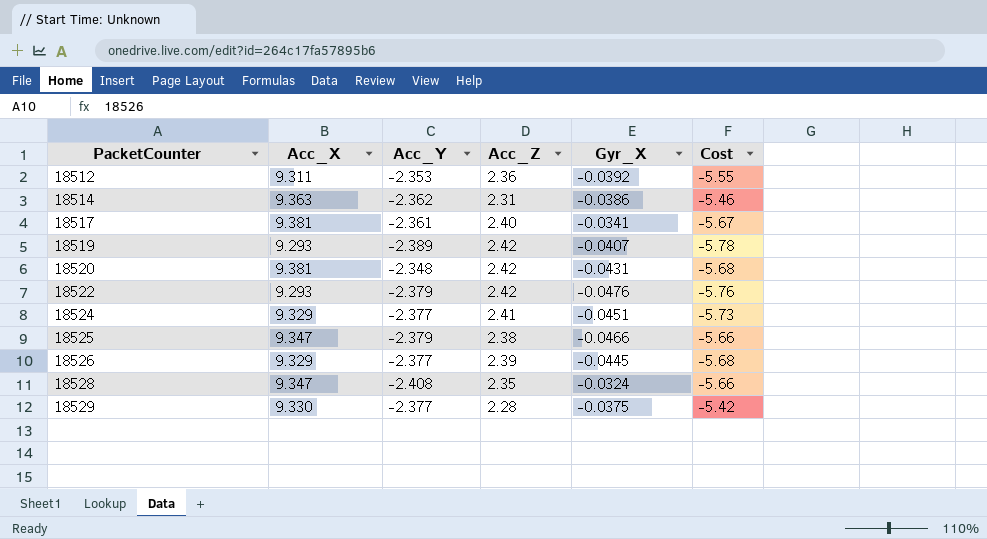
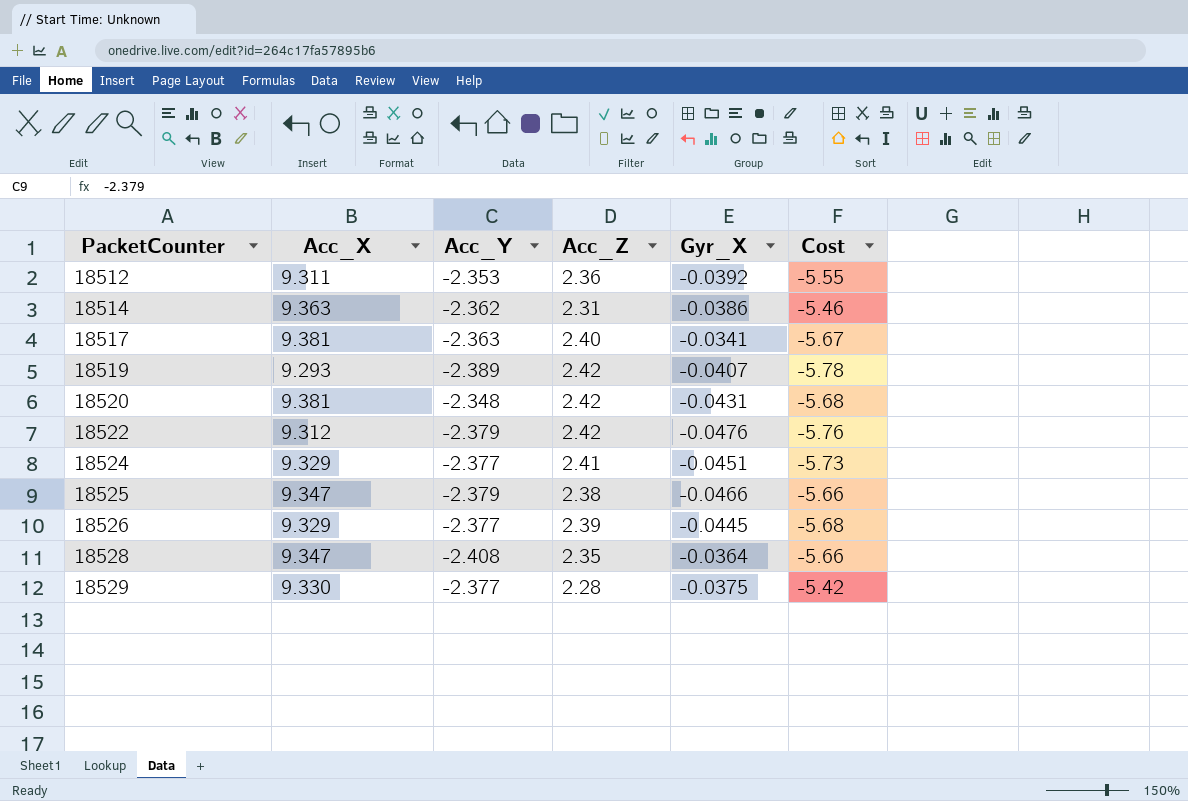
18517 | Acc_Y: -2.361 -> -2.363
18522 | Acc_X: 9.293 -> 9.312
18528 | Gyr_X: -0.0324 -> -0.0364

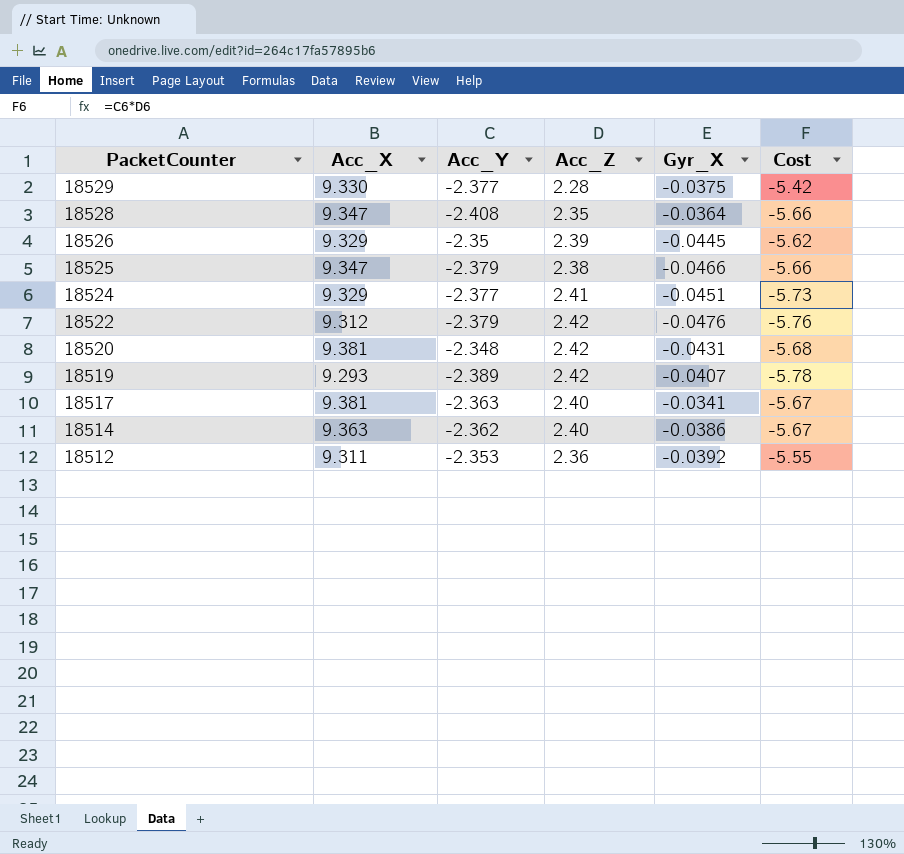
row order: PacketCounter ascending -> PacketCounter descending
18526 | Acc_Y: -2.377 -> -2.35
18526 | Cost: -5.68 -> -5.62
18514 | Acc_Z: 2.31 -> 2.40
18514 | Cost: -5.46 -> -5.67

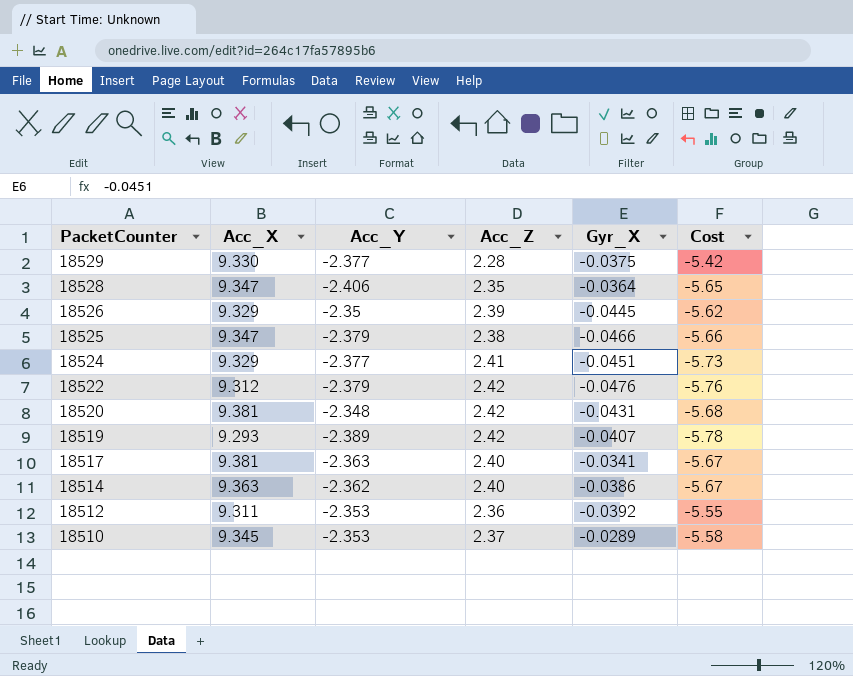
18528 | Acc_Y: -2.408 -> -2.406
18528 | Cost: -5.66 -> -5.65
row 18510: none -> 9.345 | -2.353 | 2.37 | -0.0289 | -5.58

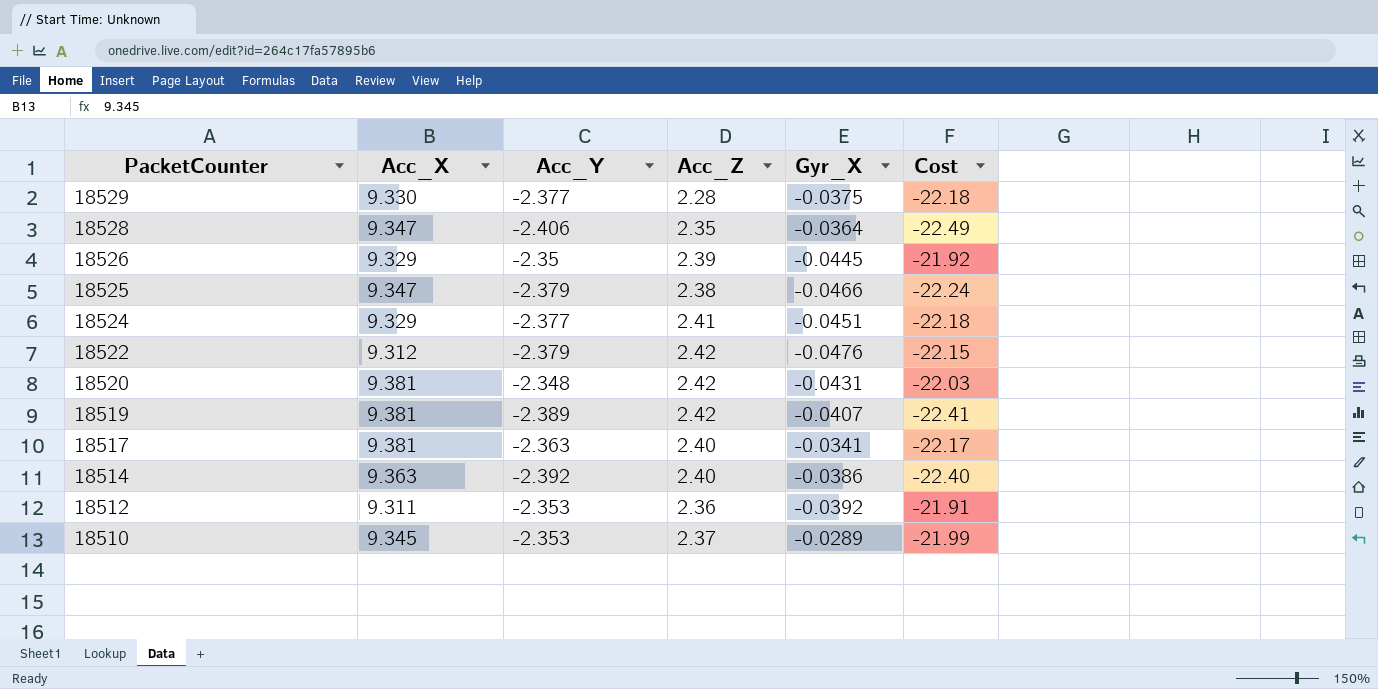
column Cost | formula: [Acc_Y] * [Acc_Z] -> [Acc_X] * [Acc_Y]
18519 | Acc_X: 9.293 -> 9.381
18514 | Acc_Y: -2.362 -> -2.392

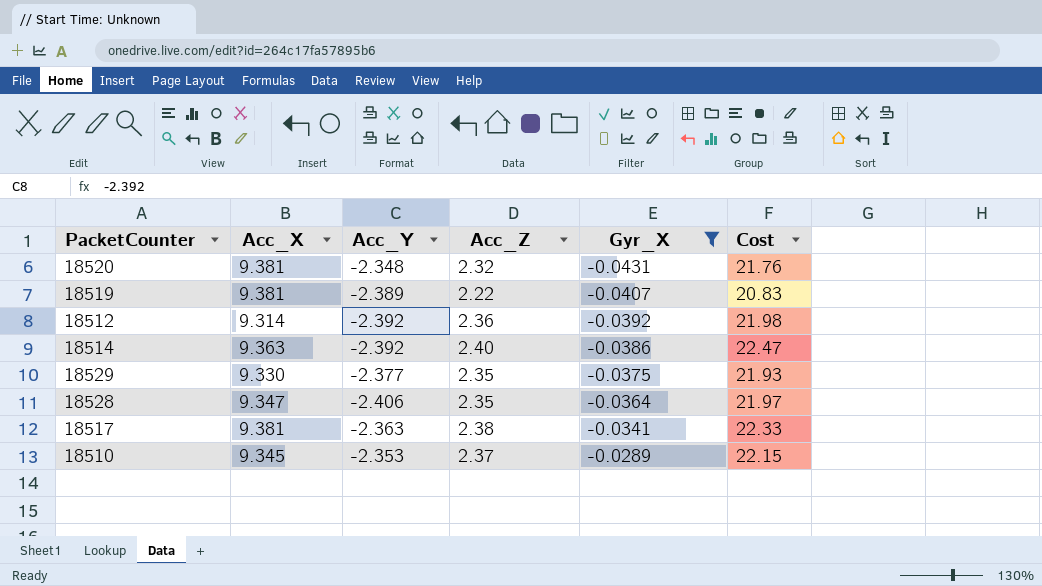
filter: none -> Gyr_X >= -0.0431
row order: PacketCounter descending -> Gyr_X ascending
column Cost | formula: [Acc_X] * [Acc_Y] -> [Acc_X] * [Acc_Z]
18520 | Acc_Z: 2.42 -> 2.32
18519 | Acc_Z: 2.42 -> 2.22
18512 | Acc_X: 9.311 -> 9.314
18512 | Acc_Y: -2.353 -> -2.392
18529 | Acc_Z: 2.28 -> 2.35
18517 | Acc_Z: 2.40 -> 2.38

